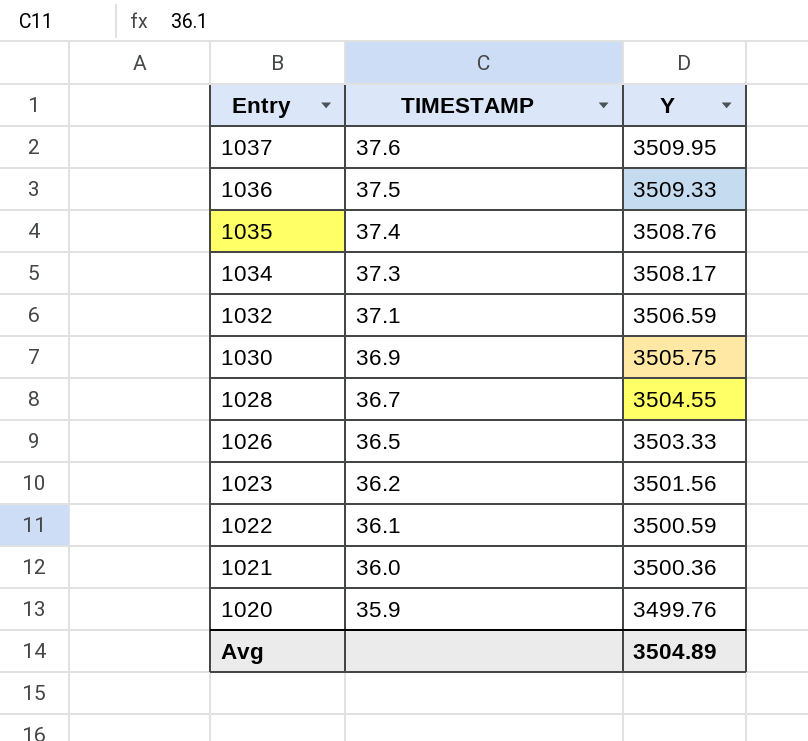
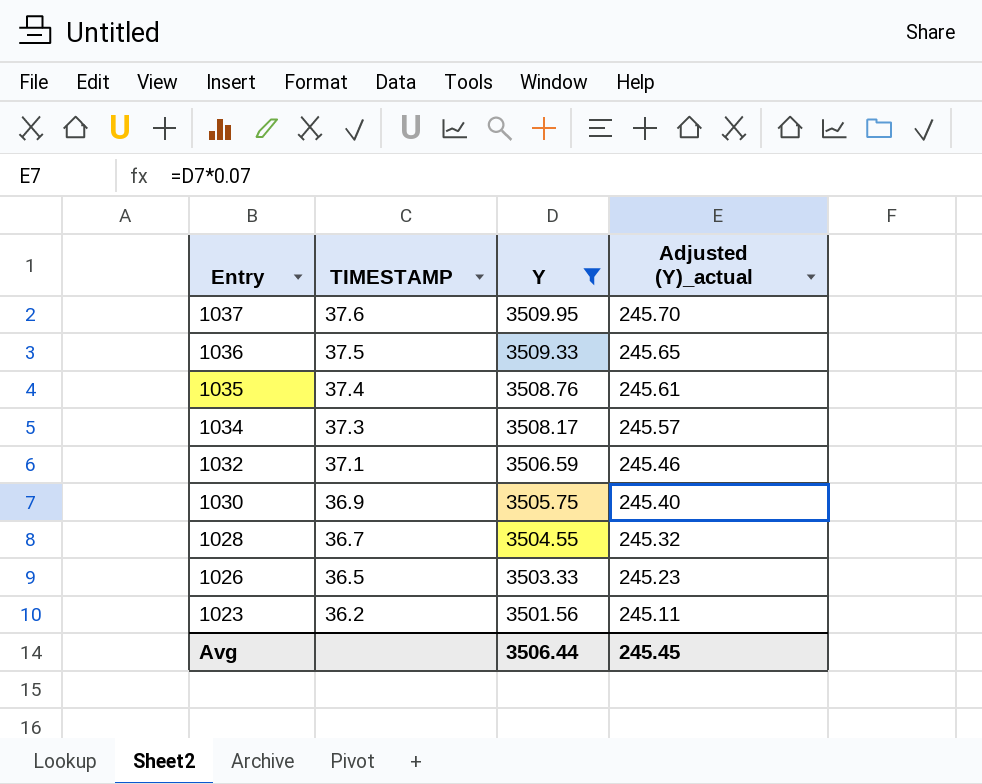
filter: none -> Y >= 3501.56
column Adjusted (Y)_actual | formula: none -> [Y] * 0.07
Avg | Y: 3504.89 -> 3506.44

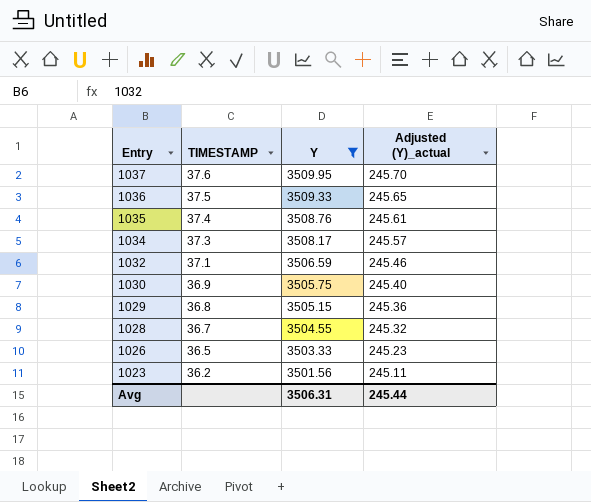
row 1029: none -> 36.8 | 3505.15 | 245.36
Avg | Y: 3506.44 -> 3506.31
Avg | Adjusted (Y)_actual: 245.45 -> 245.44

